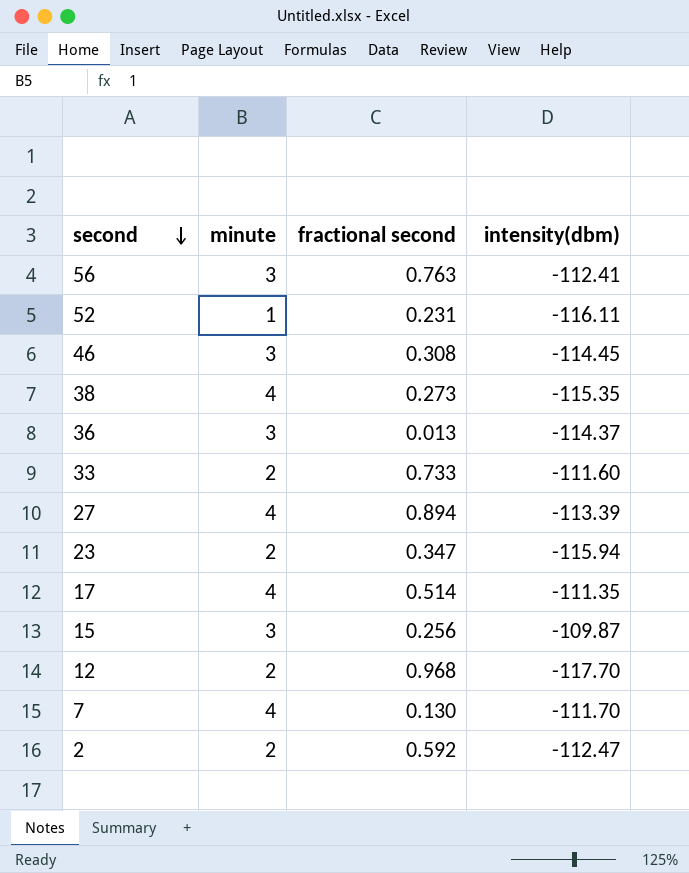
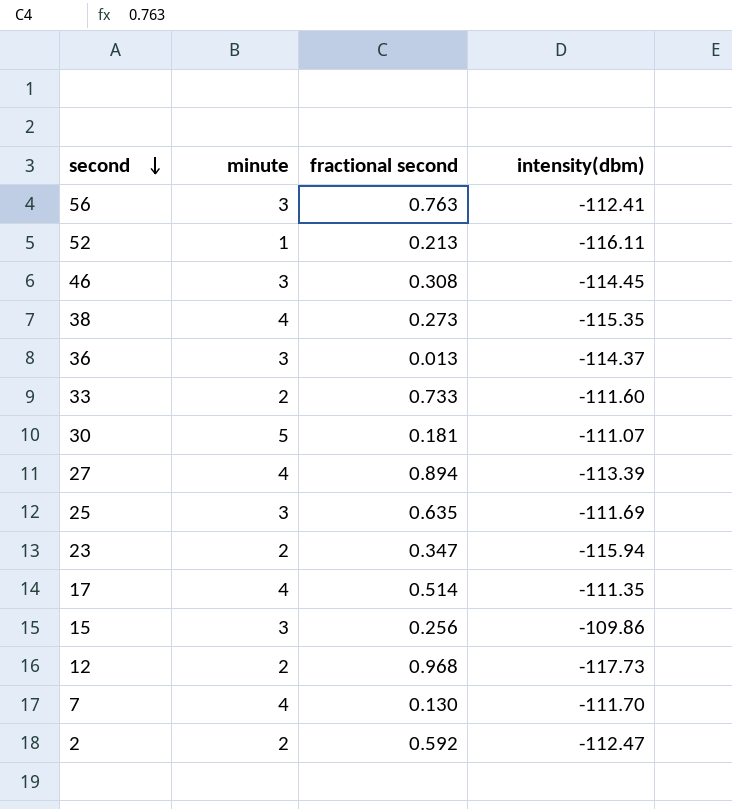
52 | fractional second: 0.231 -> 0.213
row 30: none -> 5 | 0.181 | -111.07
row 25: none -> 3 | 0.635 | -111.69
15 | intensity(dbm): -109.87 -> -109.86
12 | intensity(dbm): -117.70 -> -117.73

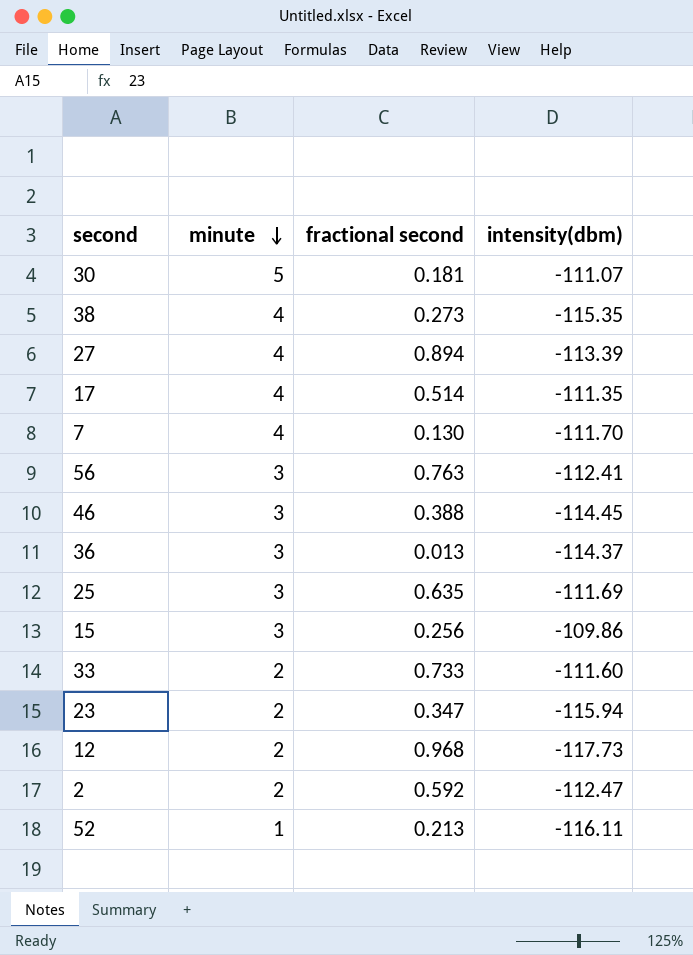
row order: second descending -> minute descending
46 | fractional second: 0.308 -> 0.388

